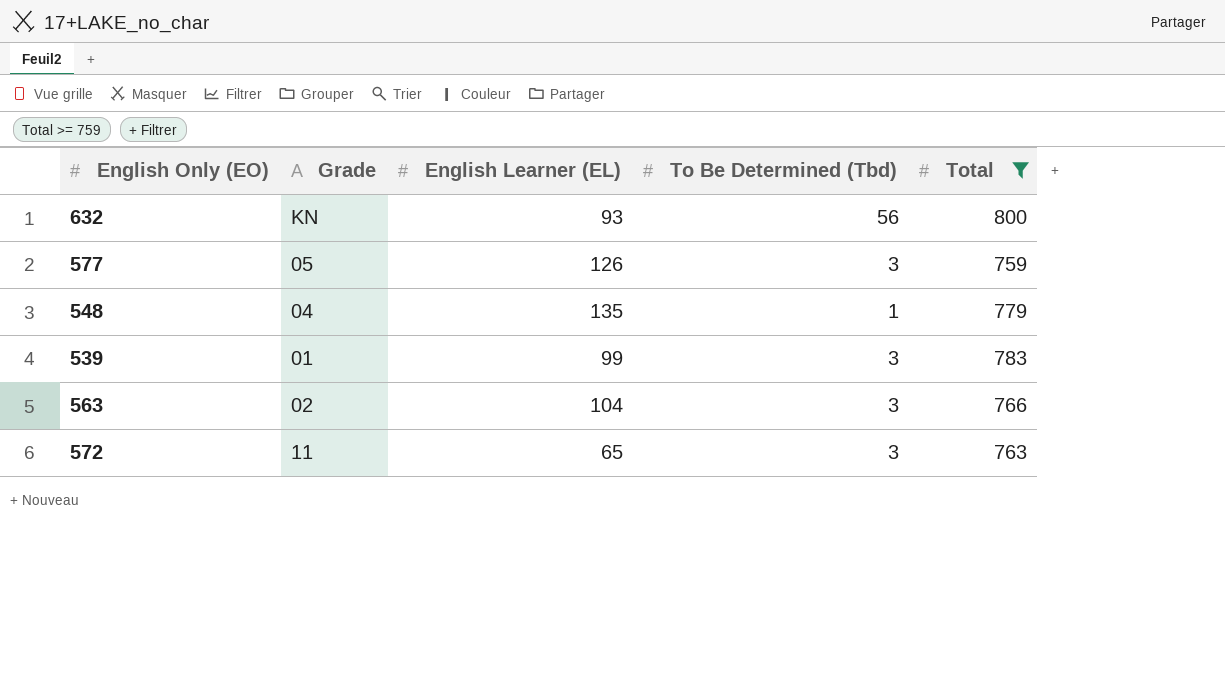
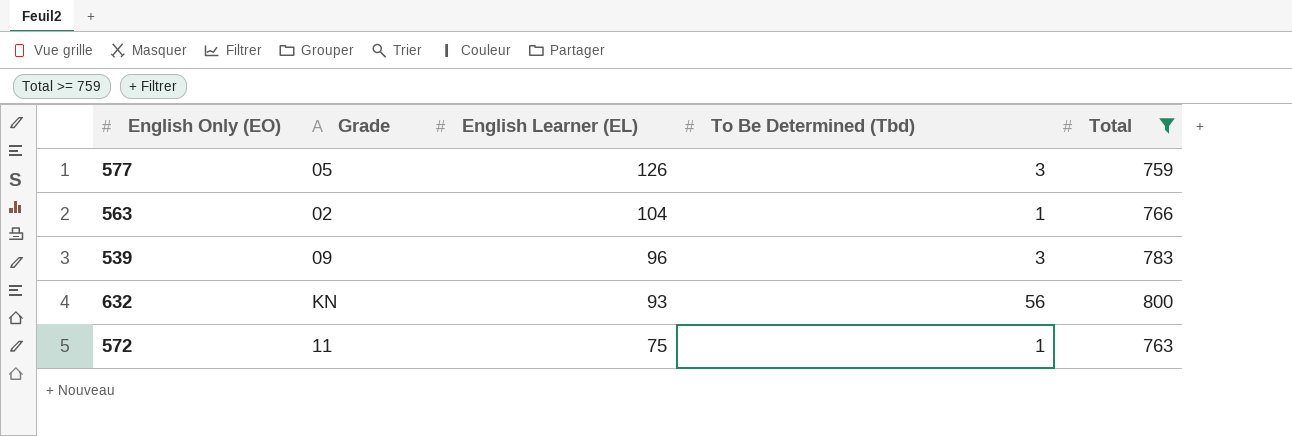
row order: none -> English Learner (EL) descending
row 548: 04 | 135 | 1 | 779 -> none
563 | To Be Determined (Tbd): 3 -> 1
539 | Grade: 01 -> 09
539 | English Learner (EL): 99 -> 96
572 | English Learner (EL): 65 -> 75
572 | To Be Determined (Tbd): 3 -> 1

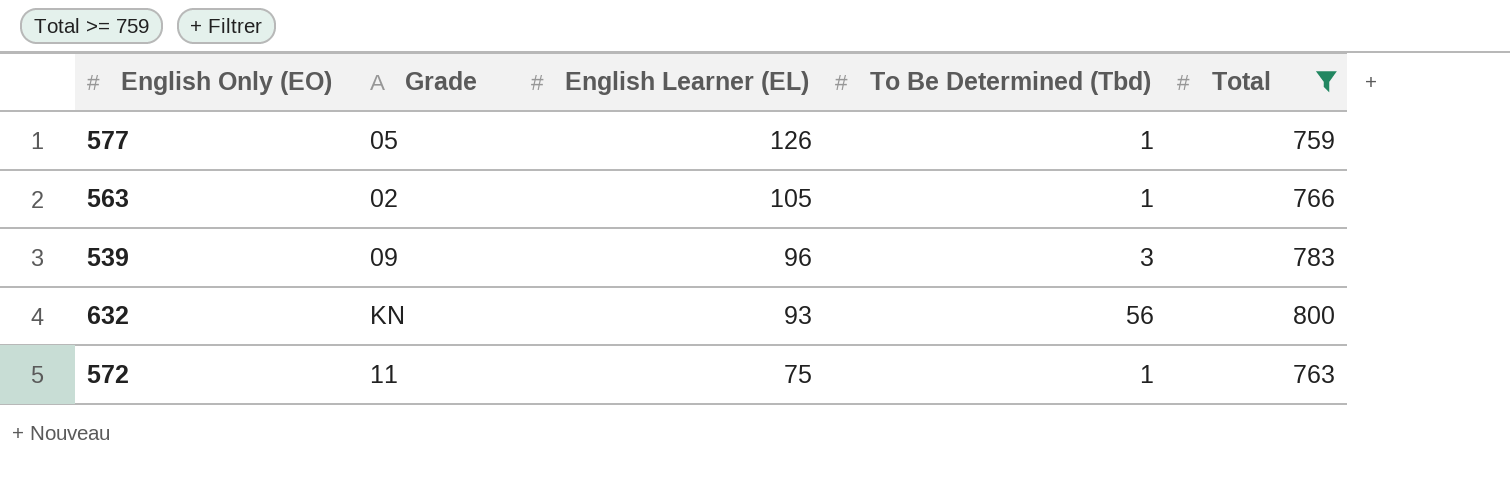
577 | To Be Determined (Tbd): 3 -> 1
563 | English Learner (EL): 104 -> 105

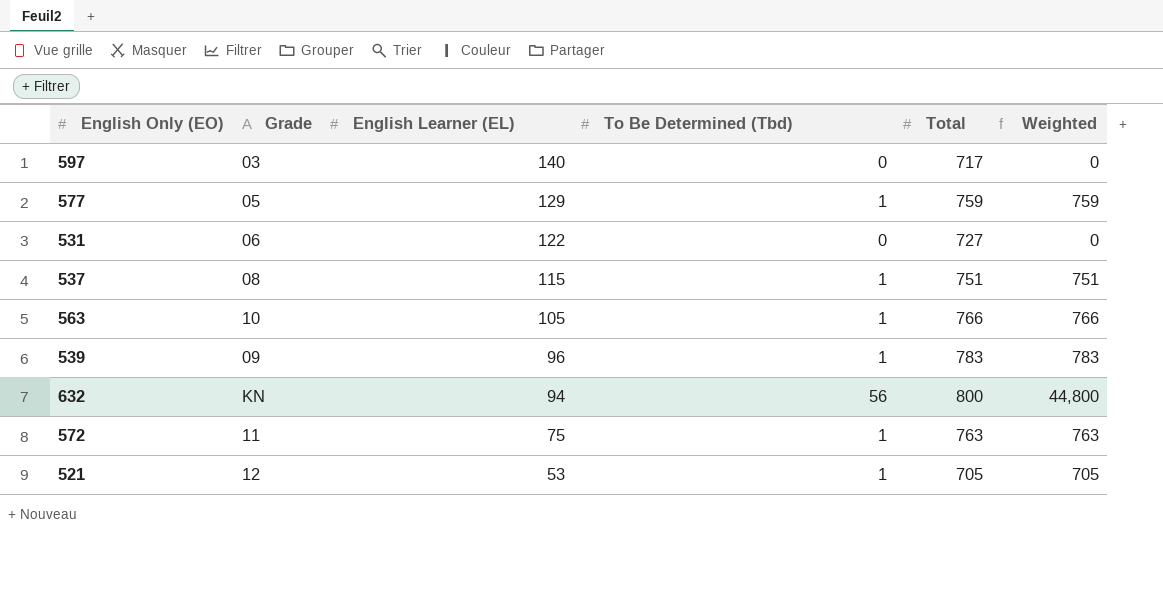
filter: Total >= 759 -> none
column Weighted | formula: none -> [To Be Determined (Tbd)] * [Total]
577 | English Learner (EL): 126 -> 129
563 | Grade: 02 -> 10
539 | To Be Determined (Tbd): 3 -> 1
632 | English Learner (EL): 93 -> 94

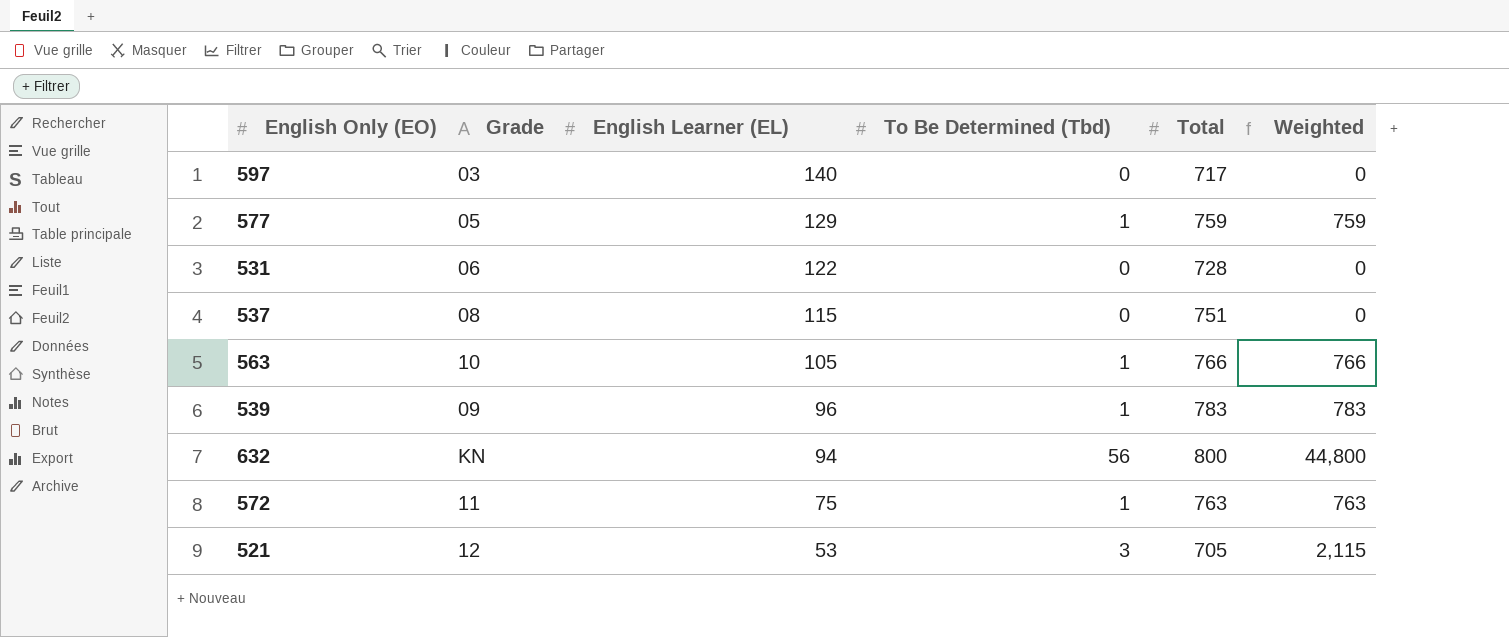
531 | Total: 727 -> 728
537 | To Be Determined (Tbd): 1 -> 0
537 | Weighted: 751 -> 0
521 | To Be Determined (Tbd): 1 -> 3
521 | Weighted: 705 -> 2,115

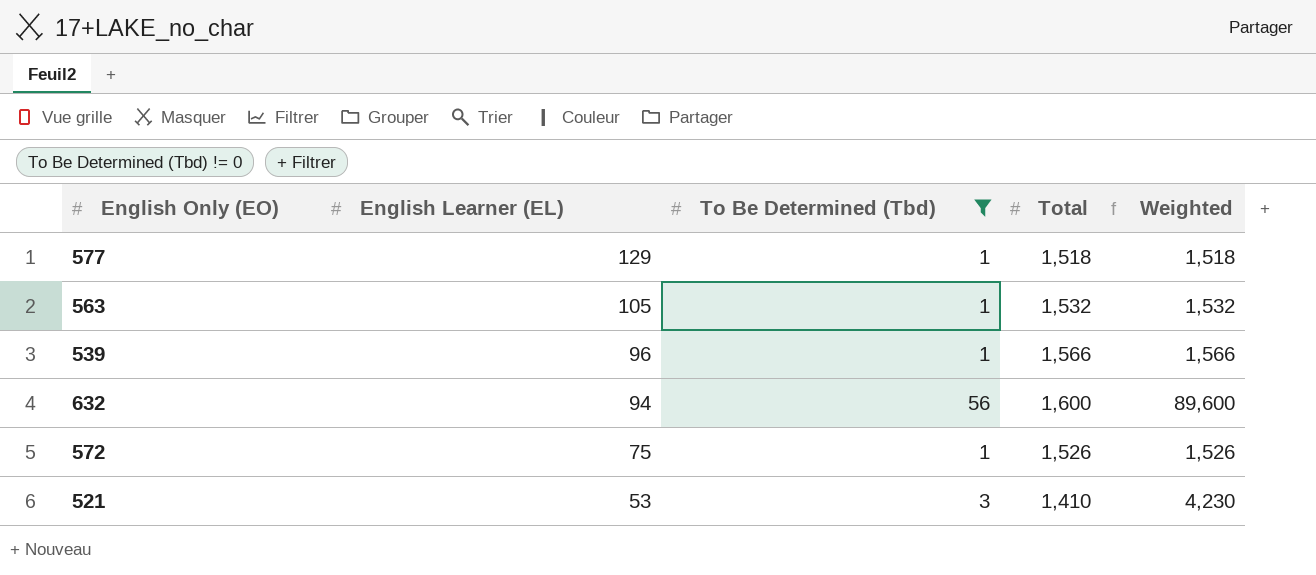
filter: none -> To Be Determined (Tbd) != 0
column Grade | position: 2 -> none
577 | Total: 759 -> 1,518
577 | Weighted: 759 -> 1,518
563 | Total: 766 -> 1,532
563 | Weighted: 766 -> 1,532
539 | Total: 783 -> 1,566
539 | Weighted: 783 -> 1,566
632 | Total: 800 -> 1,600
632 | Weighted: 44,800 -> 89,600
572 | Total: 763 -> 1,526
572 | Weighted: 763 -> 1,526
521 | Total: 705 -> 1,410
521 | Weighted: 2,115 -> 4,230

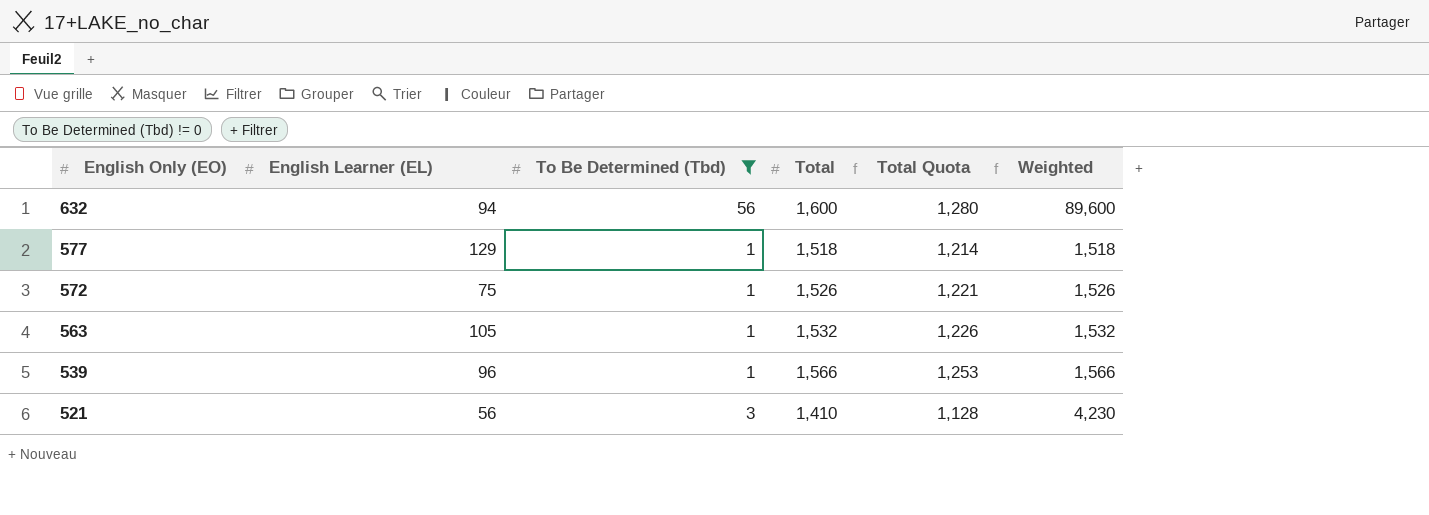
row order: English Learner (EL) descending -> English Only (EO) descending
column Total Quota | formula: none -> [Total] * 0.8
521 | English Learner (EL): 53 -> 56

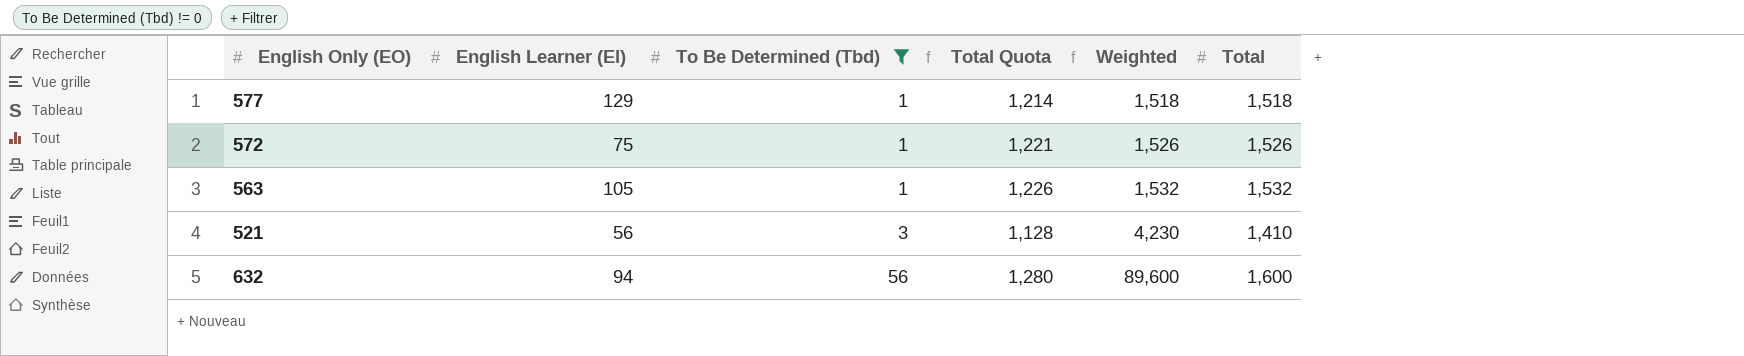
row order: English Only (EO) descending -> To Be Determined (Tbd) ascending
column name: English Learner (EL) -> English Learner (El)
column Total | position: 4 -> 6
row 539: 96 | 1 | 1,566 | 1,253 | 1,566 -> none

